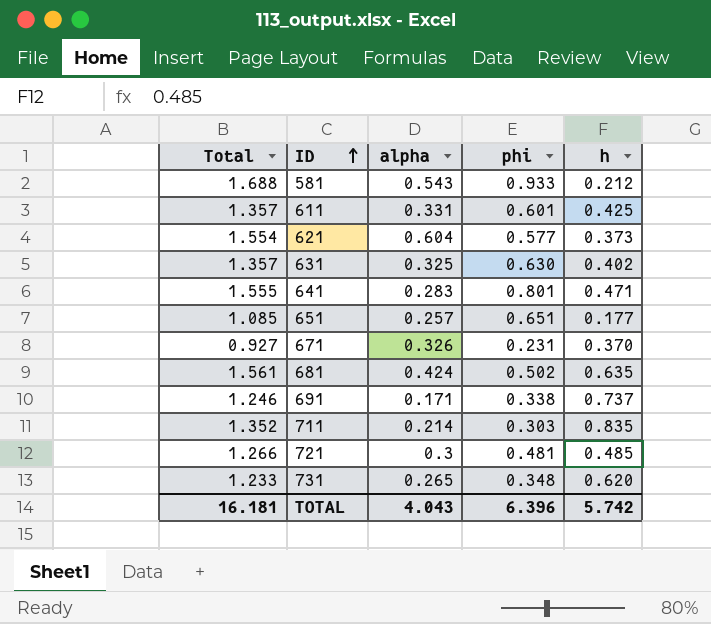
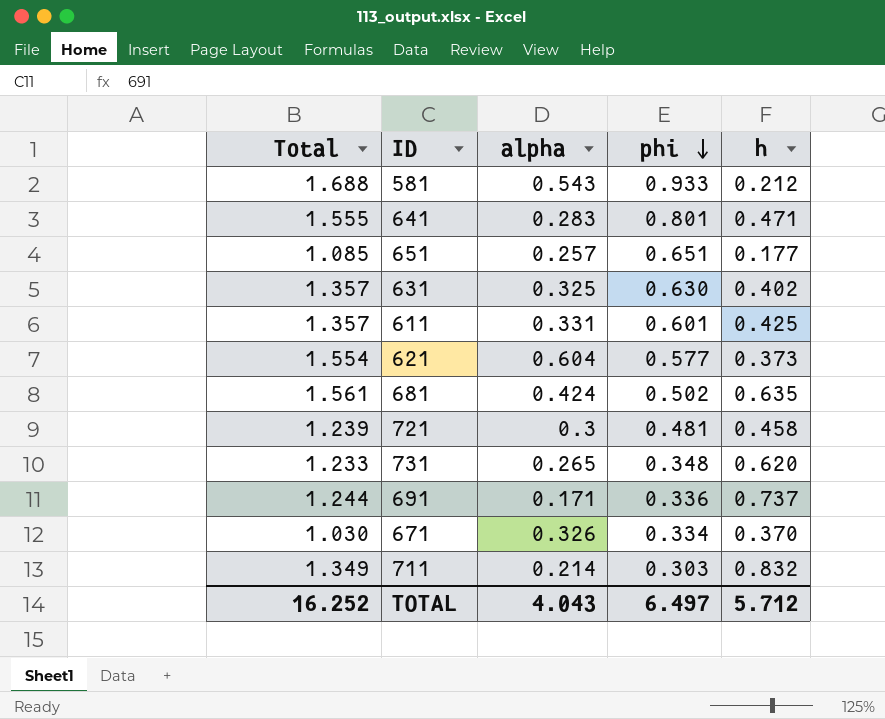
row order: ID ascending -> phi descending
721 | Total: 1.266 -> 1.239
721 | h: 0.485 -> 0.458
691 | Total: 1.246 -> 1.244
691 | phi: 0.338 -> 0.336
671 | Total: 0.927 -> 1.030
671 | phi: 0.231 -> 0.334
711 | Total: 1.352 -> 1.349
711 | h: 0.835 -> 0.832
TOTAL | Total: 16.181 -> 16.252
TOTAL | phi: 6.396 -> 6.497
TOTAL | h: 5.742 -> 5.712

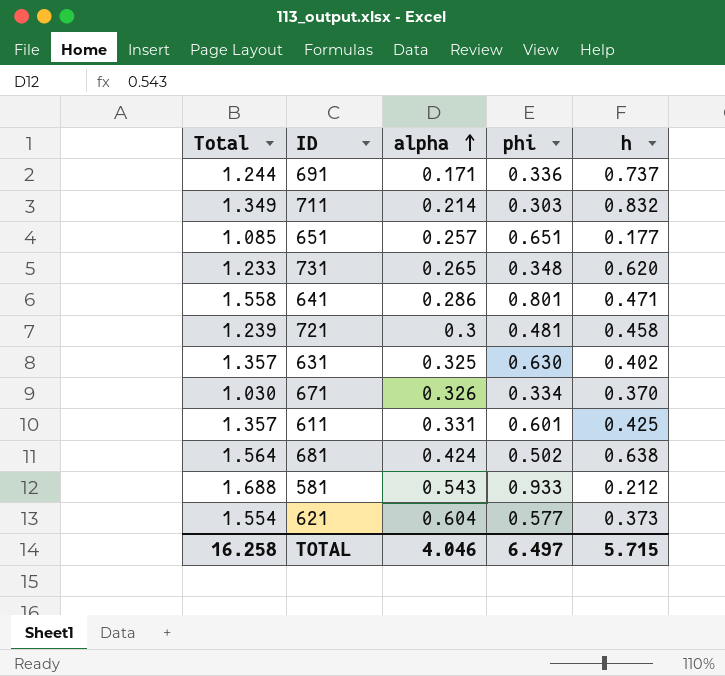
row order: phi descending -> alpha ascending
641 | Total: 1.555 -> 1.558
641 | alpha: 0.283 -> 0.286
681 | Total: 1.561 -> 1.564
681 | h: 0.635 -> 0.638
TOTAL | Total: 16.252 -> 16.258
TOTAL | alpha: 4.043 -> 4.046
TOTAL | h: 5.712 -> 5.715

